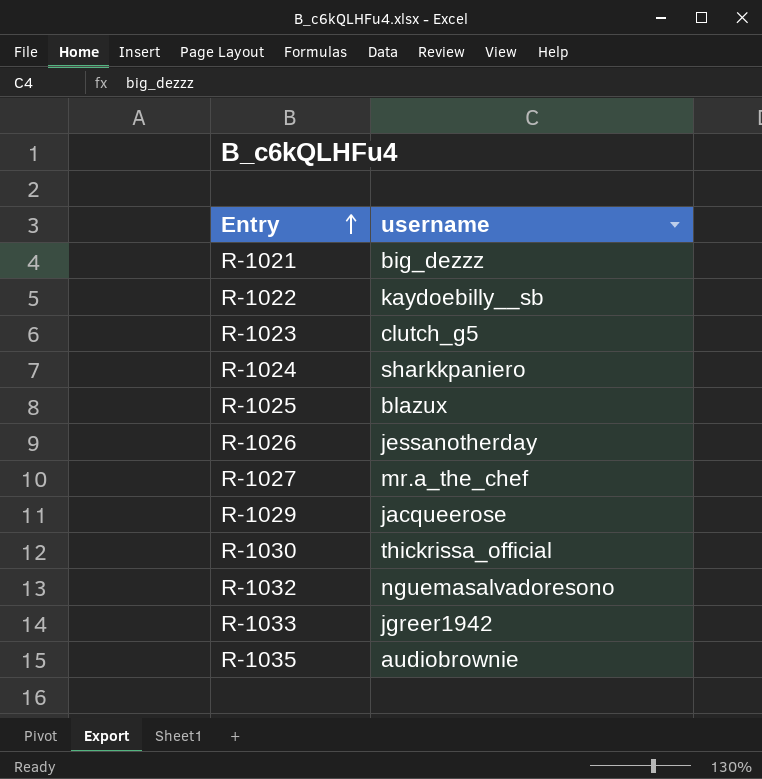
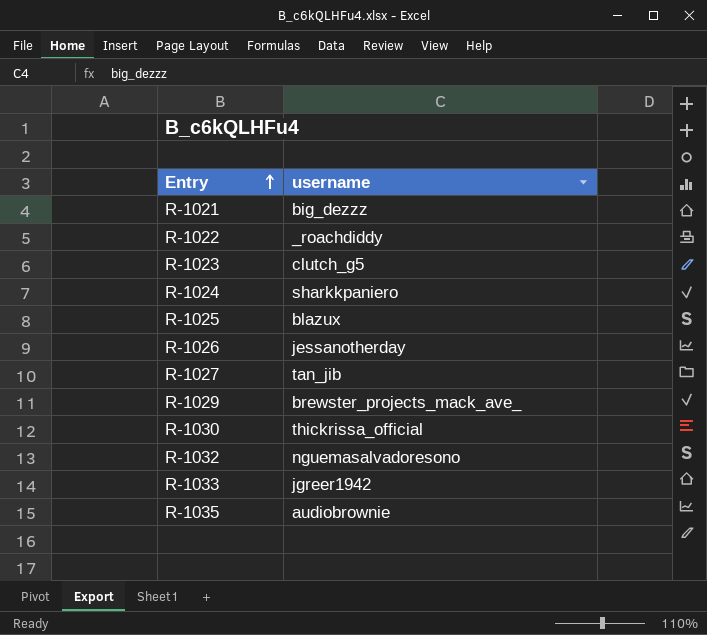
R-1022 | username: kaydoebilly__sb -> _roachdiddy
R-1027 | username: mr.a_the_chef -> tan_jib
R-1029 | username: jacqueerose -> brewster_projects_mack_ave_

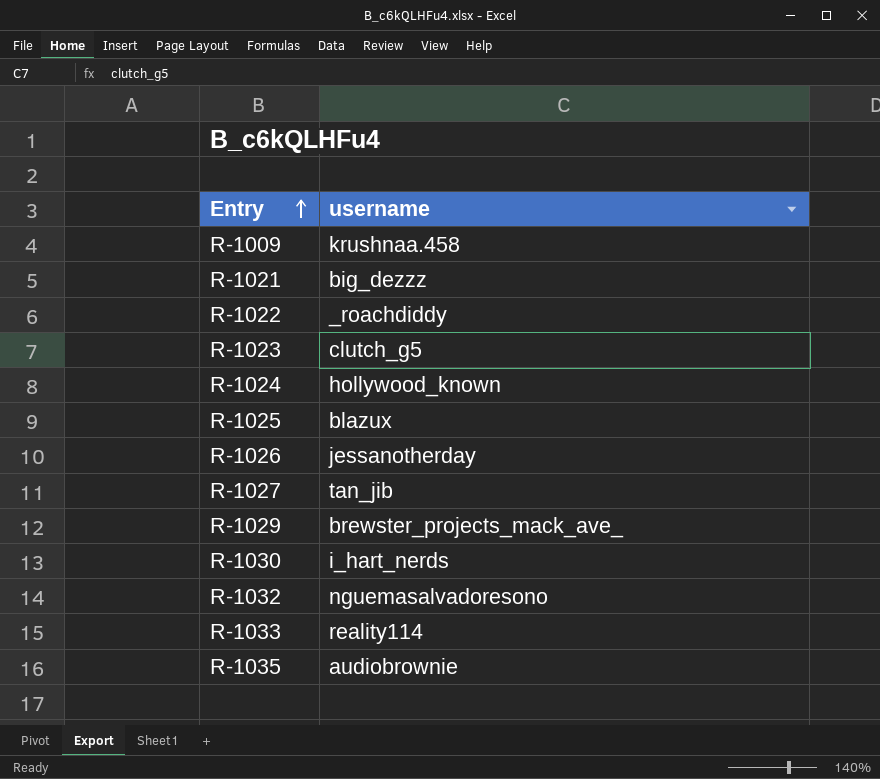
row R-1009: none -> krushnaa.458
R-1024 | username: sharkkpaniero -> hollywood_known
R-1030 | username: thickrissa_official -> i_hart_nerds
R-1033 | username: jgreer1942 -> reality114

